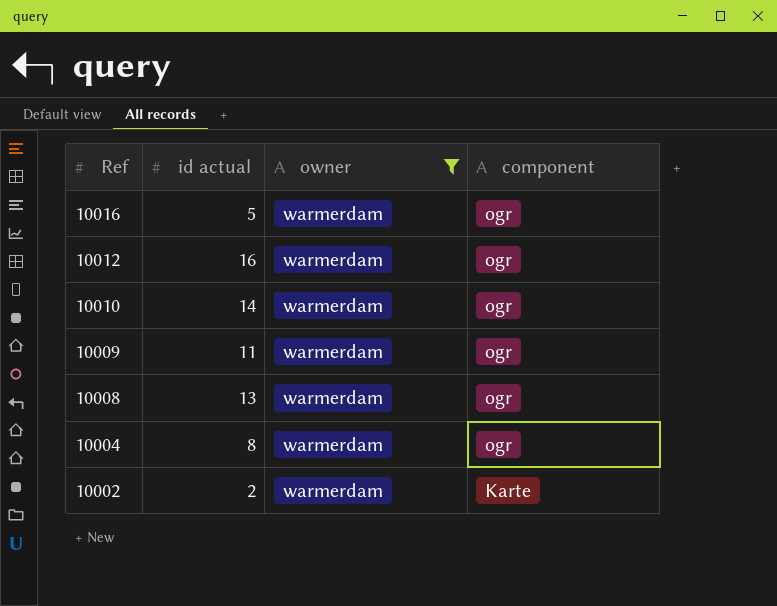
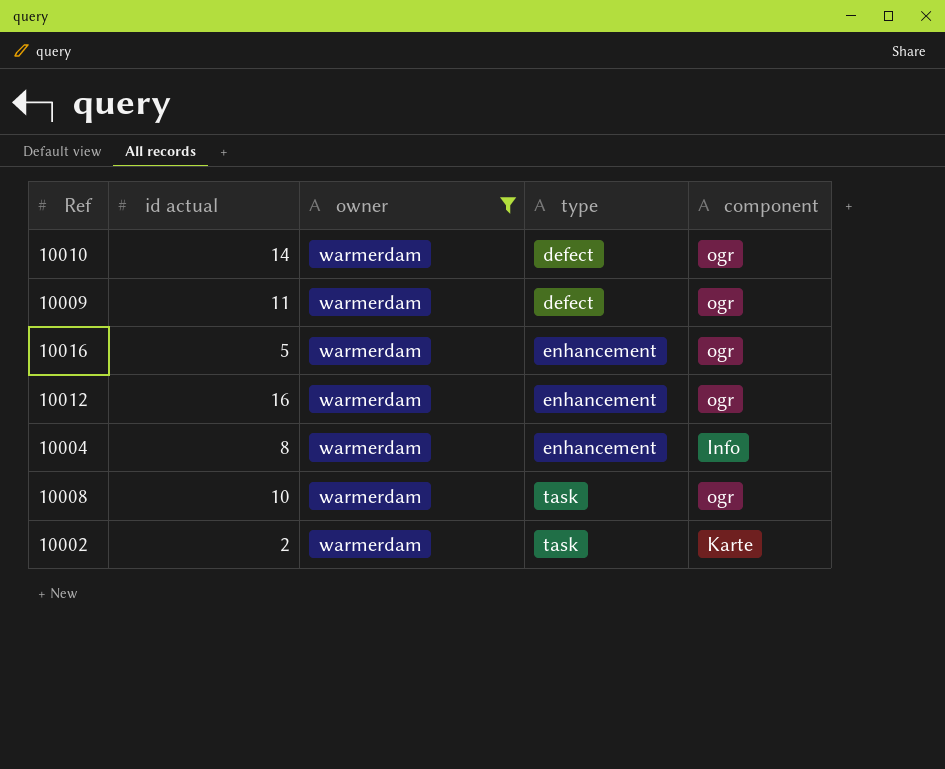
row order: Ref descending -> type ascending
column type | position: none -> 4
10004 | component: ogr -> Info
10008 | id actual: 13 -> 10

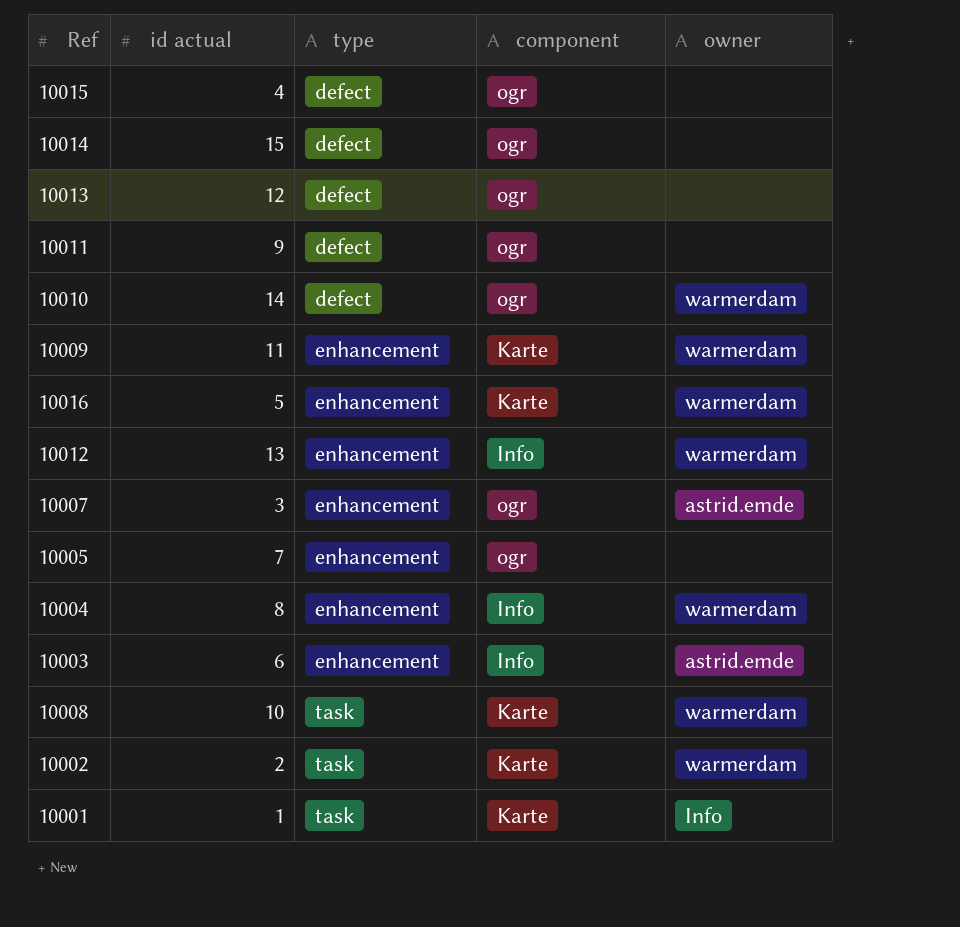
filter: owner = warmerdam -> none
column owner | position: 3 -> 5
10009 | type: defect -> enhancement
10009 | component: ogr -> Karte
10016 | component: ogr -> Karte
10012 | id actual: 16 -> 13
10012 | component: ogr -> Info
10008 | component: ogr -> Karte

